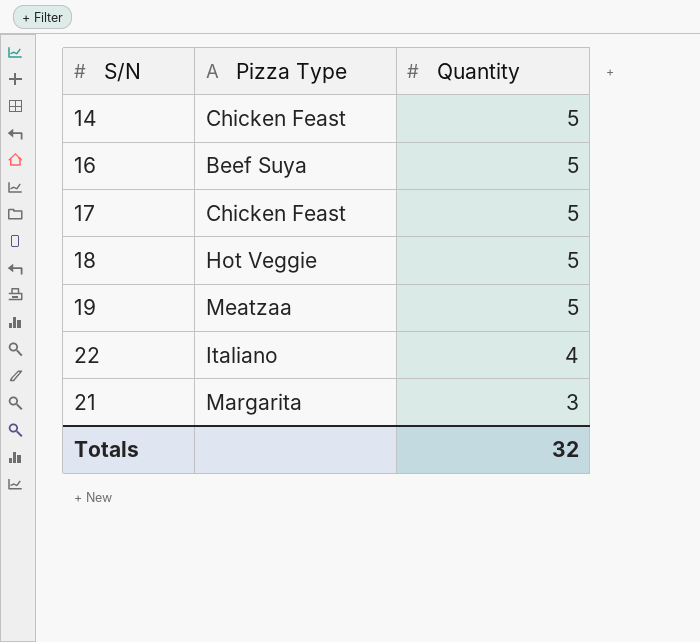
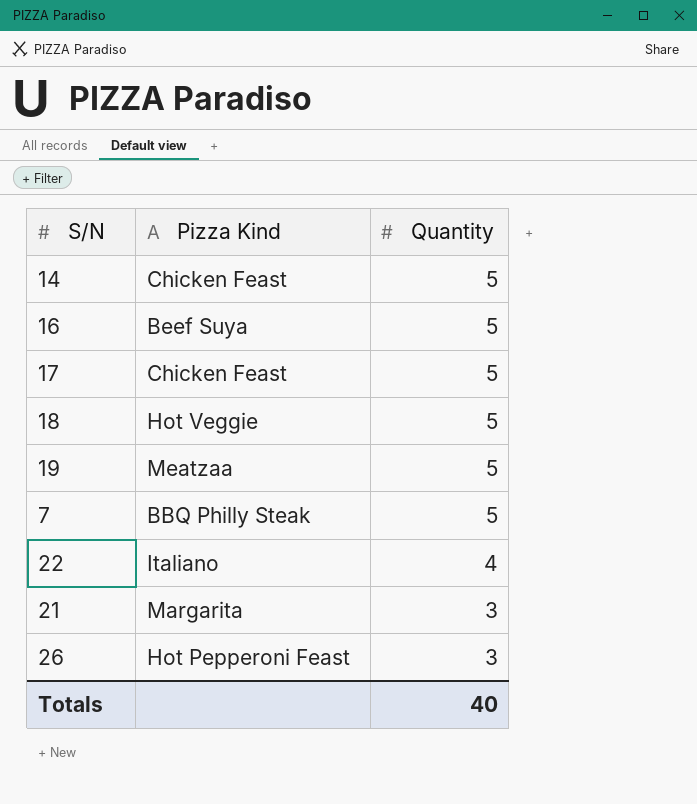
column name: Pizza Type -> Pizza Kind
row 7: none -> BBQ Philly Steak | 5
row 26: none -> Hot Pepperoni Feast | 3
Totals | Quantity: 32 -> 40

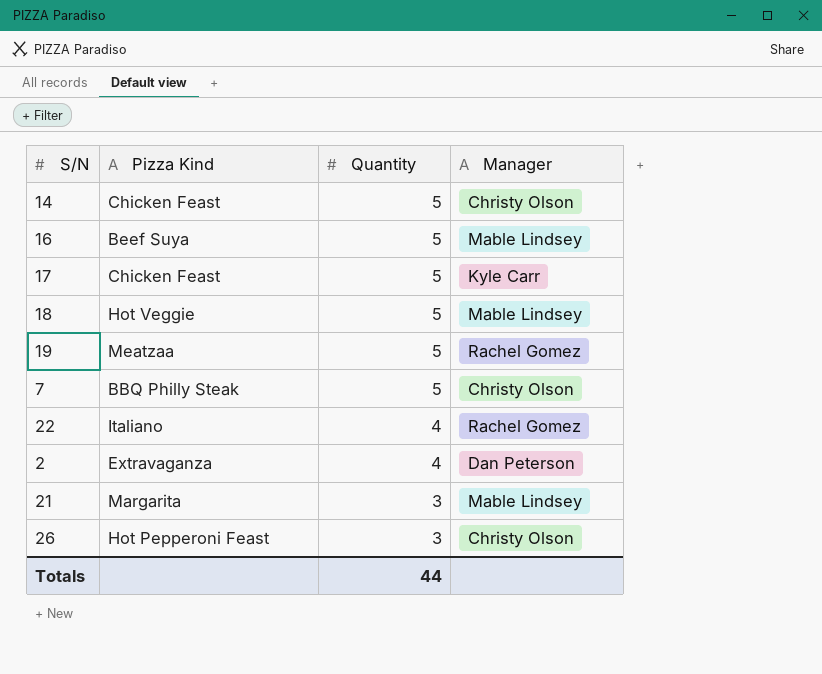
column Manager | position: none -> 4
row 2: none -> Extravaganza | 4 | Dan Peterson
Totals | Quantity: 40 -> 44

